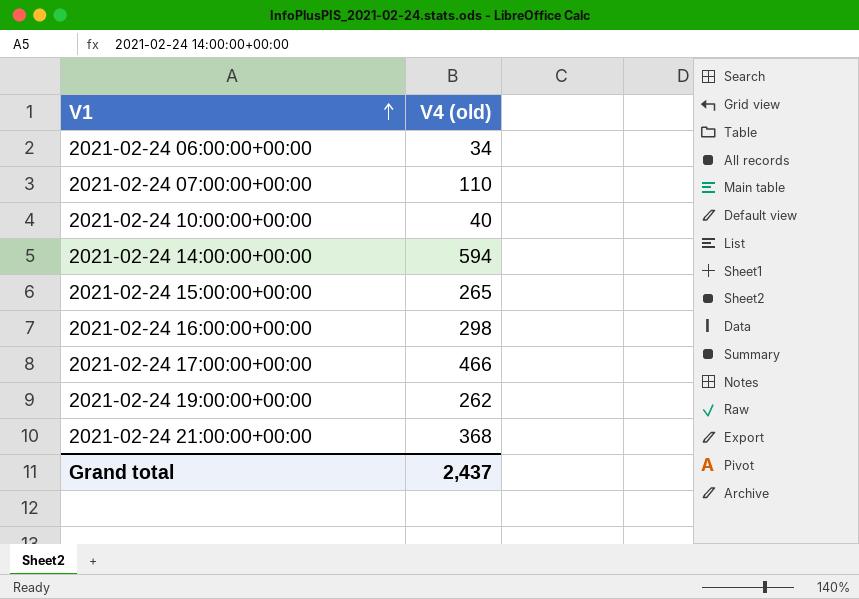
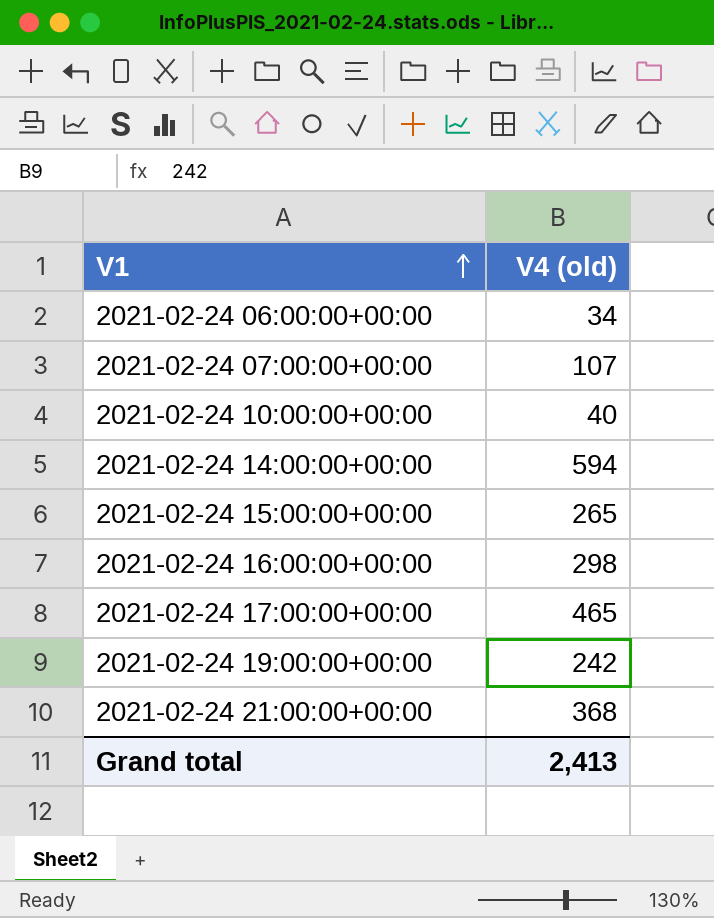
2021-02-24 07:00:00+00:00 | V4 (old): 110 -> 107
2021-02-24 17:00:00+00:00 | V4 (old): 466 -> 465
2021-02-24 19:00:00+00:00 | V4 (old): 262 -> 242
Grand total | V4 (old): 2,437 -> 2,413

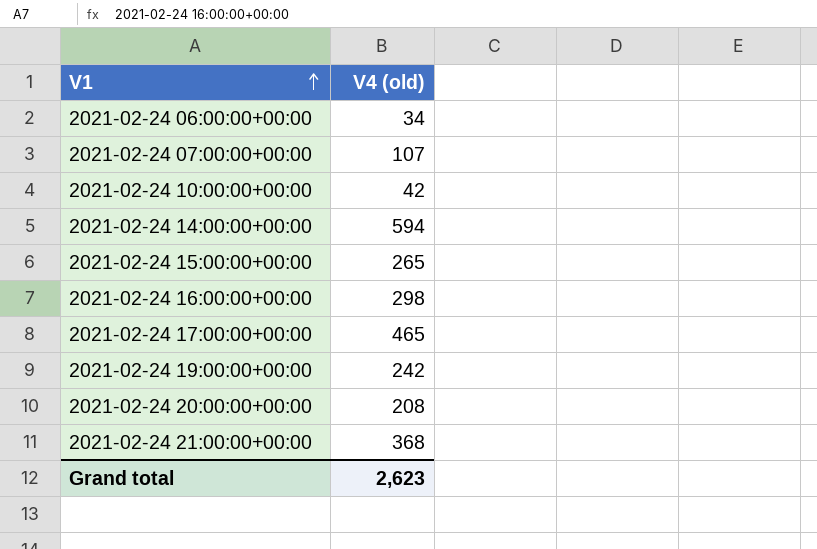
2021-02-24 10:00:00+00:00 | V4 (old): 40 -> 42
row 2021-02-24 20:00:00+00:00: none -> 208
Grand total | V4 (old): 2,413 -> 2,623

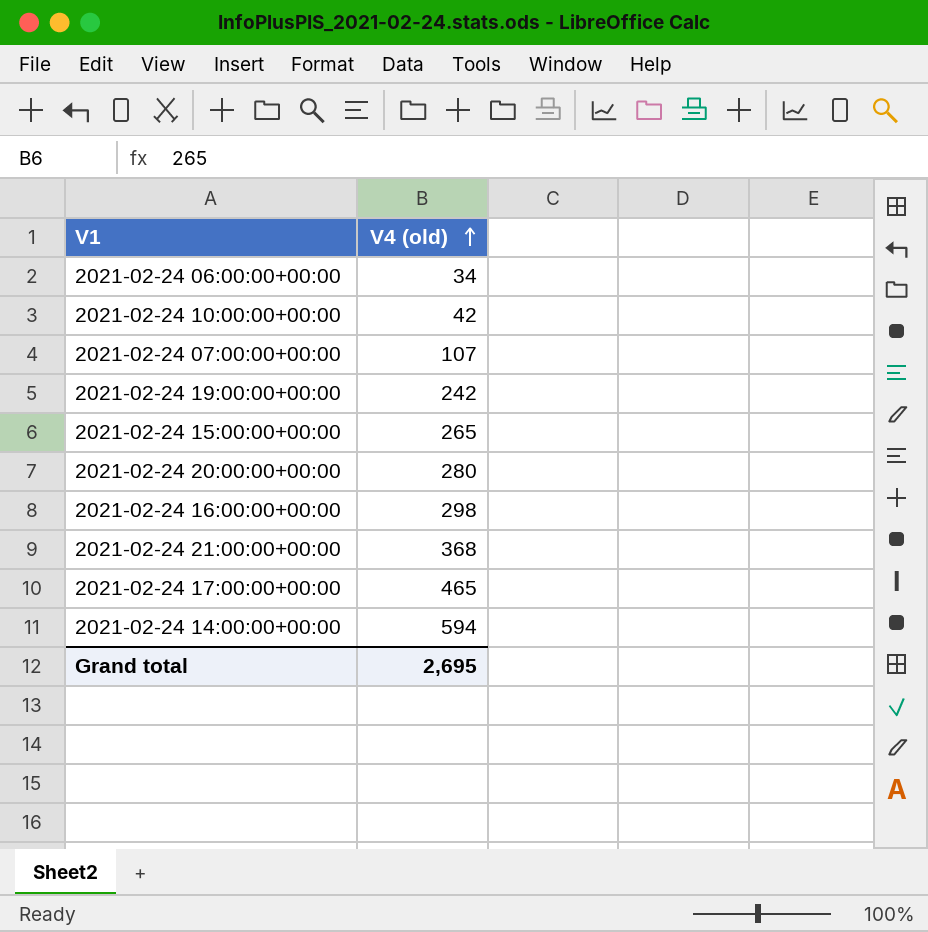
row order: V1 ascending -> V4 (old) ascending
2021-02-24 20:00:00+00:00 | V4 (old): 208 -> 280
Grand total | V4 (old): 2,623 -> 2,695

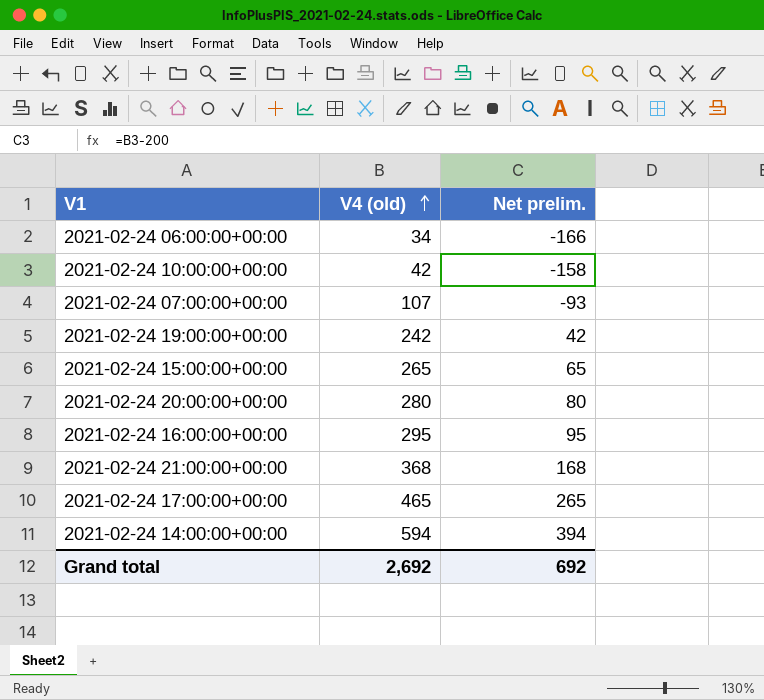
column Net prelim. | formula: none -> [V4 (old)] - 200
2021-02-24 16:00:00+00:00 | V4 (old): 298 -> 295
Grand total | V4 (old): 2,695 -> 2,692

